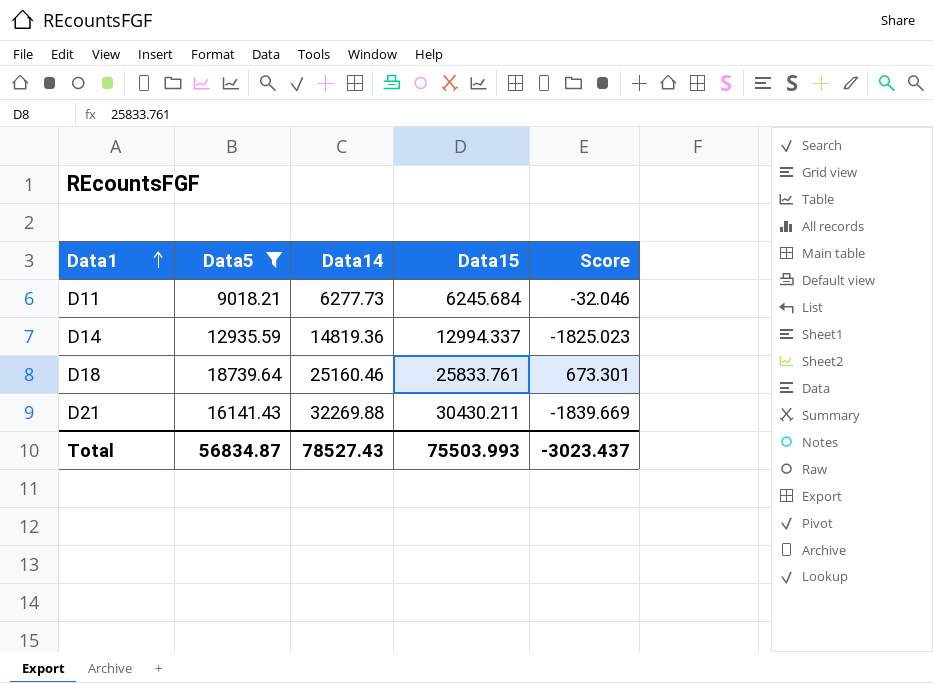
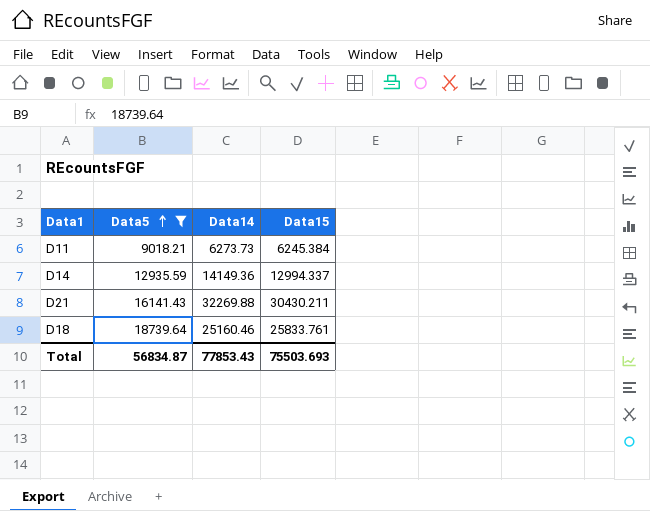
row order: Data1 ascending -> Data5 ascending
column Score | formula: [Data15] - [Data14] -> none
D11 | Data14: 6277.73 -> 6273.73
D11 | Data15: 6245.684 -> 6245.384
D14 | Data14: 14819.36 -> 14149.36
Total | Data14: 78527.43 -> 77853.43
Total | Data15: 75503.993 -> 75503.693

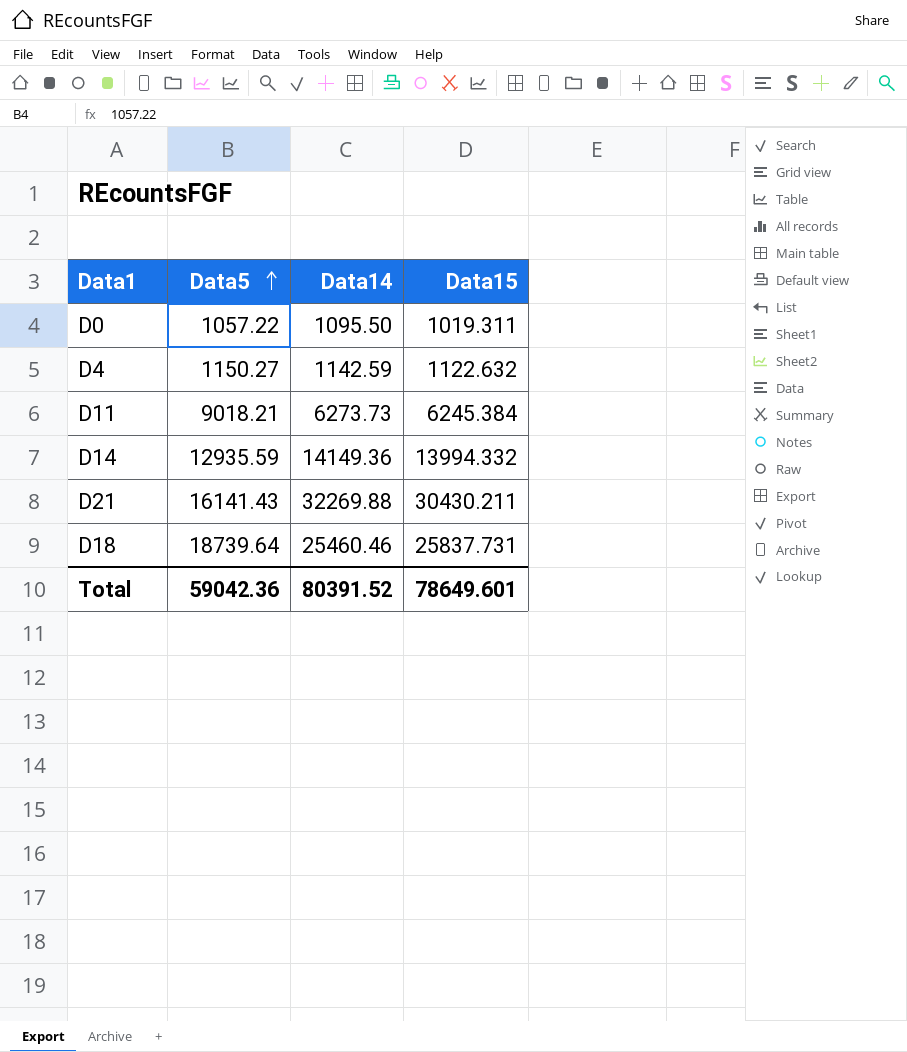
filter: Data5 >= 9018.21 -> none
D14 | Data15: 12994.337 -> 13994.332
D18 | Data14: 25160.46 -> 25460.46
D18 | Data15: 25833.761 -> 25837.731
Total | Data5: 56834.87 -> 59042.36
Total | Data14: 77853.43 -> 80391.52
Total | Data15: 75503.693 -> 78649.601

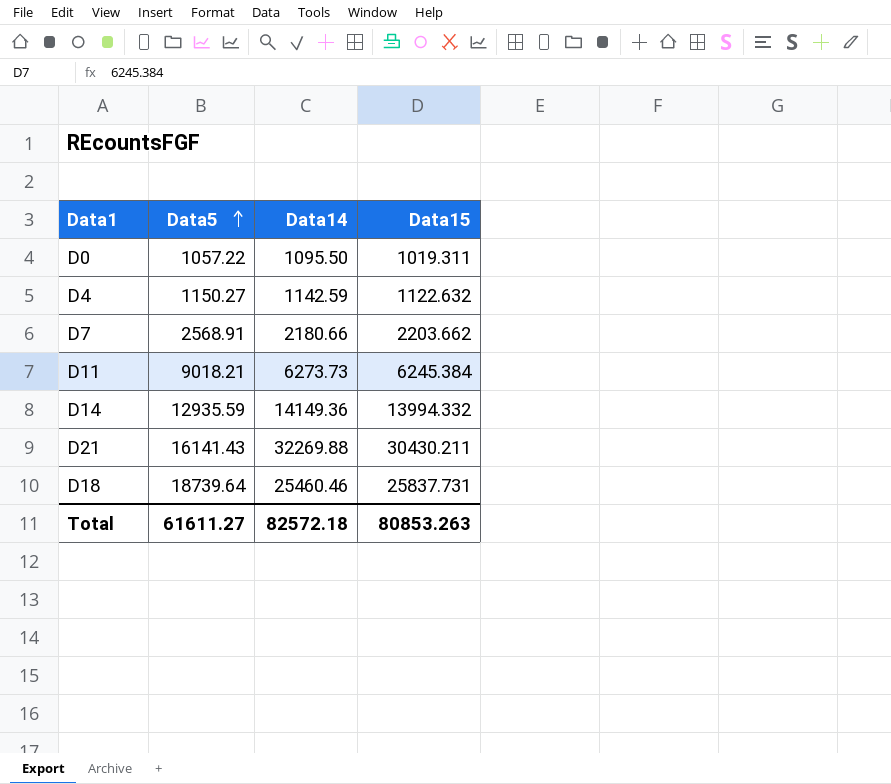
row D7: none -> 2568.91 | 2180.66 | 2203.662
Total | Data5: 59042.36 -> 61611.27
Total | Data14: 80391.52 -> 82572.18
Total | Data15: 78649.601 -> 80853.263

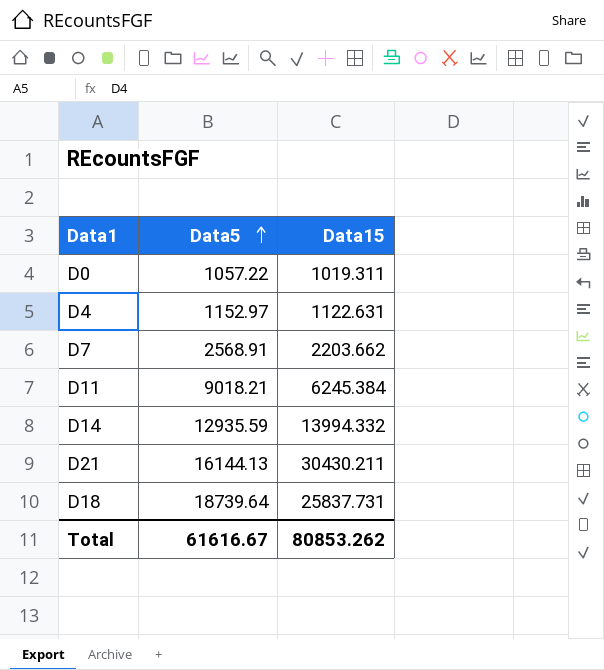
column Data14 | position: 3 -> none
D4 | Data5: 1150.27 -> 1152.97
D4 | Data15: 1122.632 -> 1122.631
D21 | Data5: 16141.43 -> 16144.13
Total | Data5: 61611.27 -> 61616.67
Total | Data15: 80853.263 -> 80853.262

